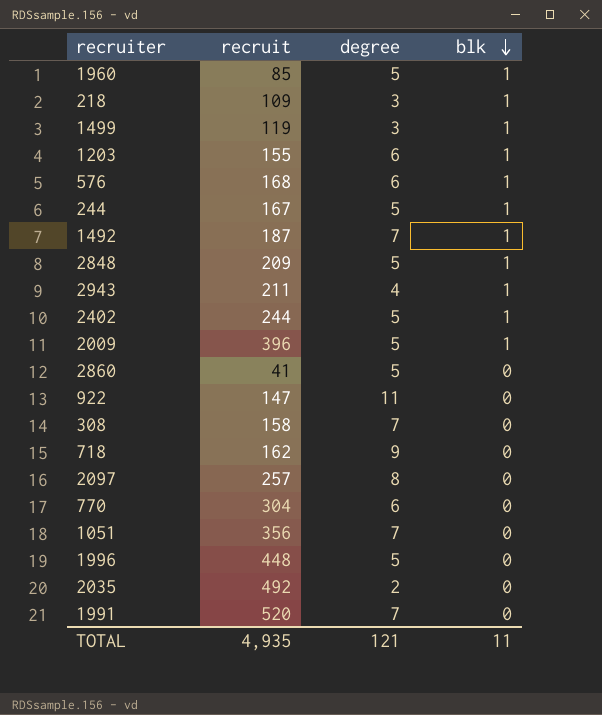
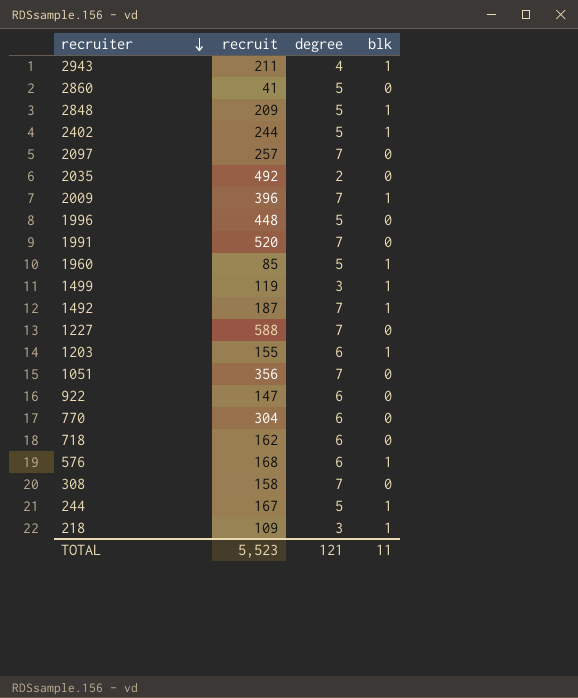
row order: blk descending -> recruiter descending
2097 | degree: 8 -> 7
2009 | degree: 5 -> 7
row 1227: none -> 588 | 7 | 0
922 | degree: 11 -> 6
718 | degree: 9 -> 6
TOTAL | recruit: 4,935 -> 5,523

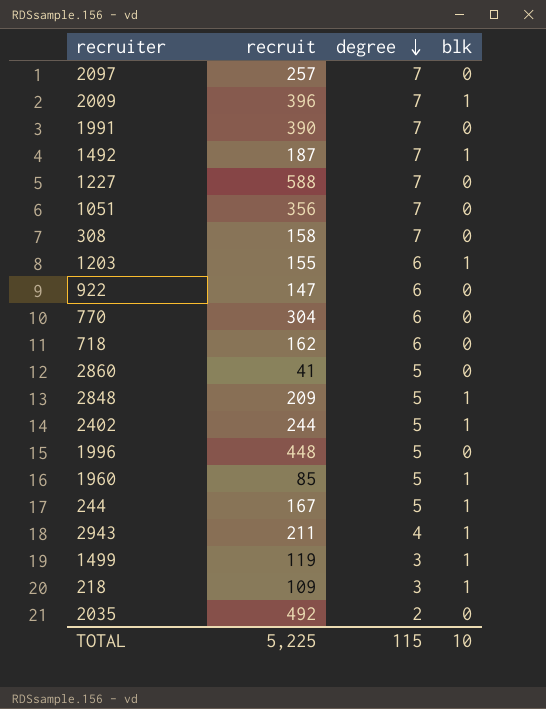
row order: recruiter descending -> degree descending
row 576: 168 | 6 | 1 -> none
1991 | recruit: 520 -> 390
TOTAL | recruit: 5,523 -> 5,225
TOTAL | degree: 121 -> 115
TOTAL | blk: 11 -> 10

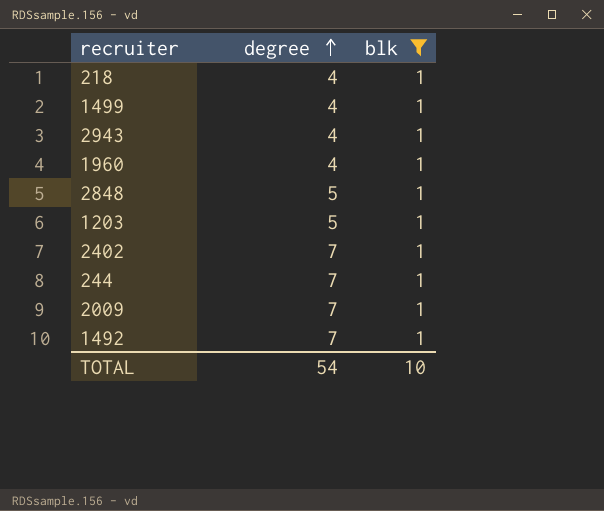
filter: none -> blk = 1
row order: degree descending -> degree ascending
column recruit | position: 2 -> none
218 | degree: 3 -> 4
1499 | degree: 3 -> 4
1960 | degree: 5 -> 4
1203 | degree: 6 -> 5
2402 | degree: 5 -> 7
244 | degree: 5 -> 7
TOTAL | degree: 115 -> 54

